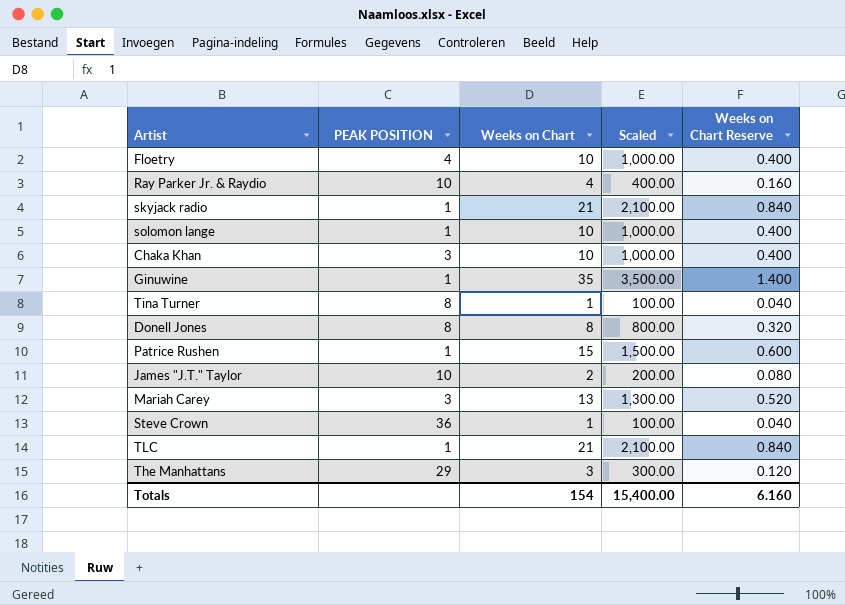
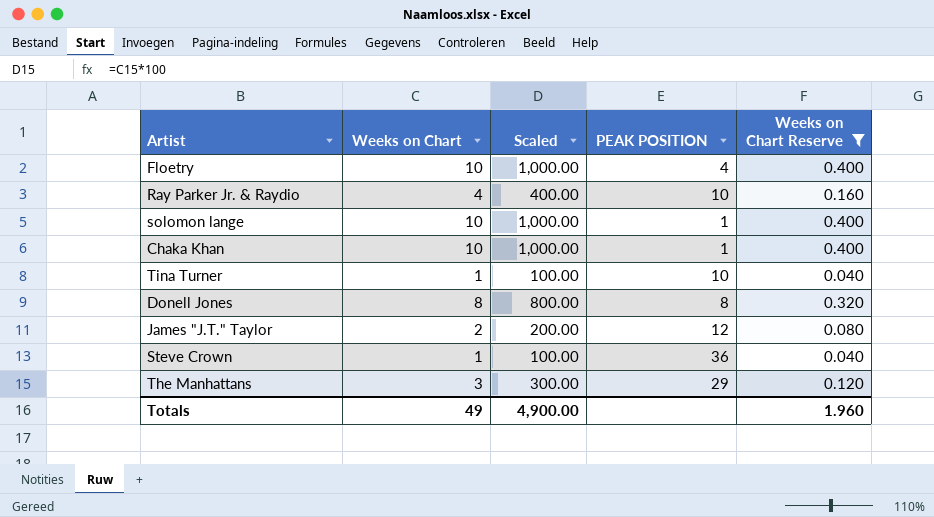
filter: none -> Weeks on Chart Reserve <= 0.400
column PEAK POSITION | position: 2 -> 4
Chaka Khan | PEAK POSITION: 3 -> 1
Tina Turner | PEAK POSITION: 8 -> 10
James "J.T." Taylor | PEAK POSITION: 10 -> 12
Totals | Weeks on Chart: 154 -> 49
Totals | Scaled: 15,400.00 -> 4,900.00
Totals | Weeks on Chart Reserve: 6.160 -> 1.960

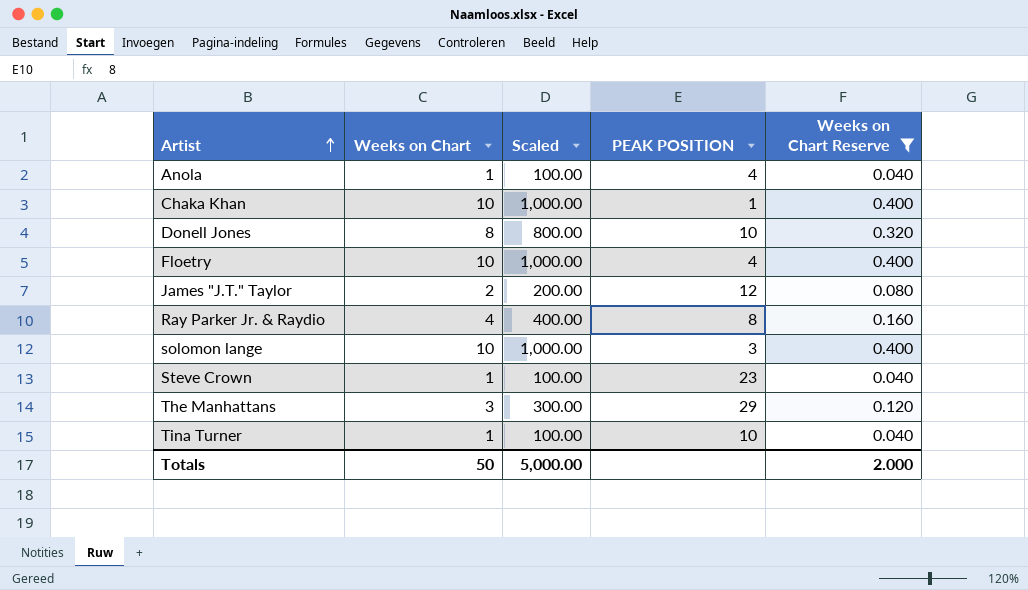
row order: none -> Artist ascending
row Anola: none -> 1 | 100.00 | 4 | 0.040
Donell Jones | PEAK POSITION: 8 -> 10
Ray Parker Jr. & Raydio | PEAK POSITION: 10 -> 8
solomon lange | PEAK POSITION: 1 -> 3
Steve Crown | PEAK POSITION: 36 -> 23
Totals | Weeks on Chart: 49 -> 50
Totals | Scaled: 4,900.00 -> 5,000.00
Totals | Weeks on Chart Reserve: 1.960 -> 2.000

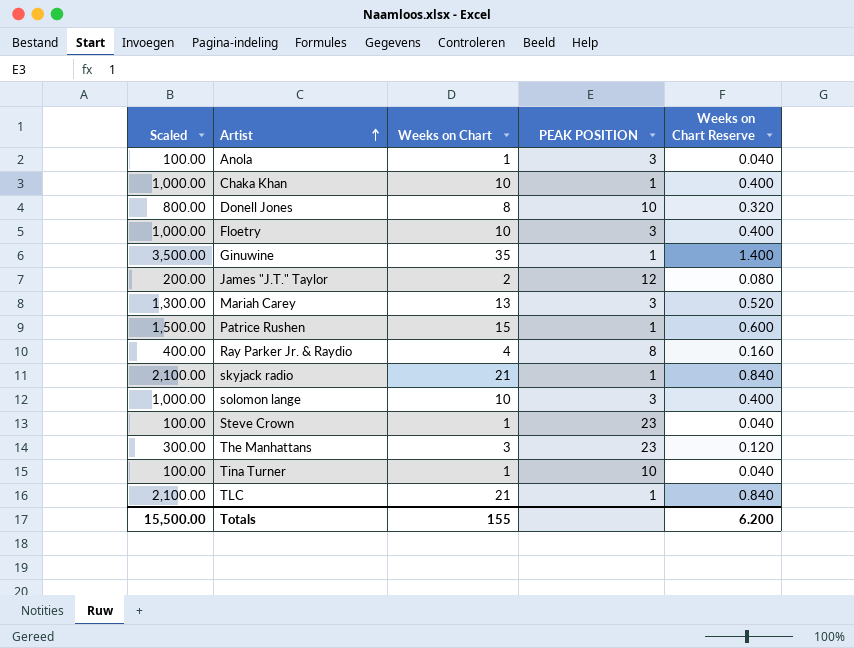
filter: Weeks on Chart Reserve <= 0.400 -> none
column Scaled | position: 3 -> 1
Anola | PEAK POSITION: 4 -> 3
Floetry | PEAK POSITION: 4 -> 3
The Manhattans | PEAK POSITION: 29 -> 23
Totals | Scaled: 5,000.00 -> 15,500.00
Totals | Weeks on Chart: 50 -> 155
Totals | Weeks on Chart Reserve: 2.000 -> 6.200

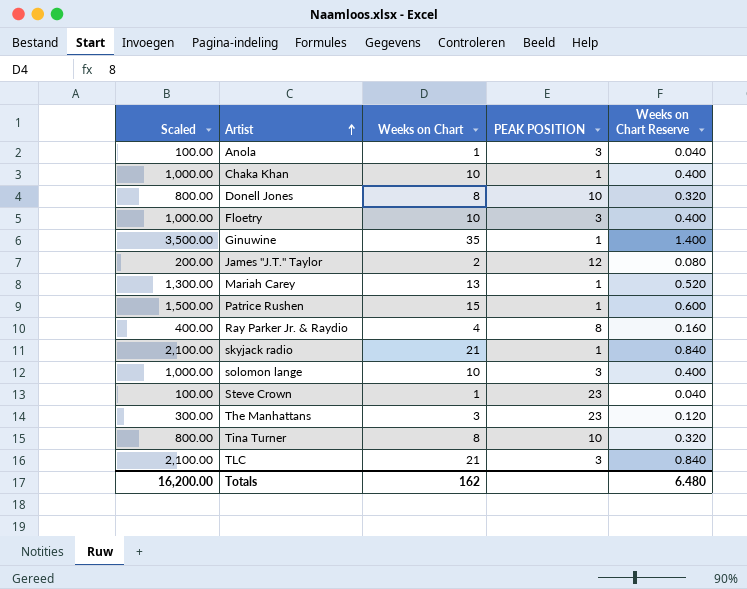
Mariah Carey | PEAK POSITION: 3 -> 1
Tina Turner | Scaled: 100.00 -> 800.00
Tina Turner | Weeks on Chart: 1 -> 8
Tina Turner | Weeks on Chart Reserve: 0.040 -> 0.320
TLC | PEAK POSITION: 1 -> 3
Totals | Scaled: 15,500.00 -> 16,200.00
Totals | Weeks on Chart: 155 -> 162
Totals | Weeks on Chart Reserve: 6.200 -> 6.480

